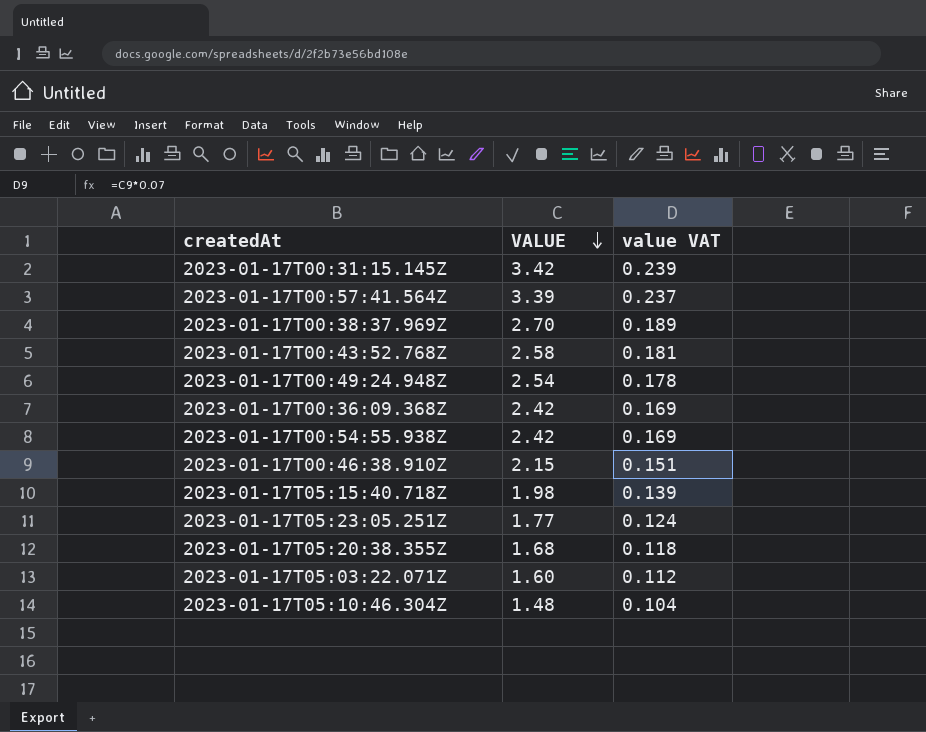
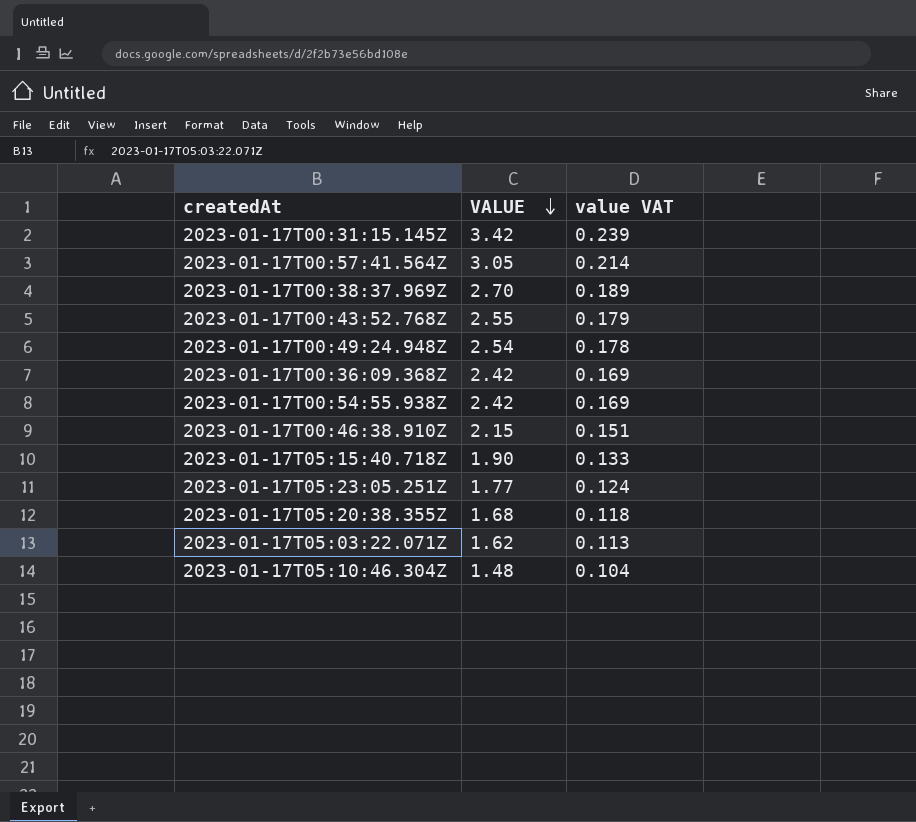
2023-01-17T00:57:41.564Z | VALUE: 3.39 -> 3.05
2023-01-17T00:57:41.564Z | value VAT: 0.237 -> 0.214
2023-01-17T00:43:52.768Z | VALUE: 2.58 -> 2.55
2023-01-17T00:43:52.768Z | value VAT: 0.181 -> 0.179
2023-01-17T05:15:40.718Z | VALUE: 1.98 -> 1.90
2023-01-17T05:15:40.718Z | value VAT: 0.139 -> 0.133
2023-01-17T05:03:22.071Z | VALUE: 1.60 -> 1.62
2023-01-17T05:03:22.071Z | value VAT: 0.112 -> 0.113

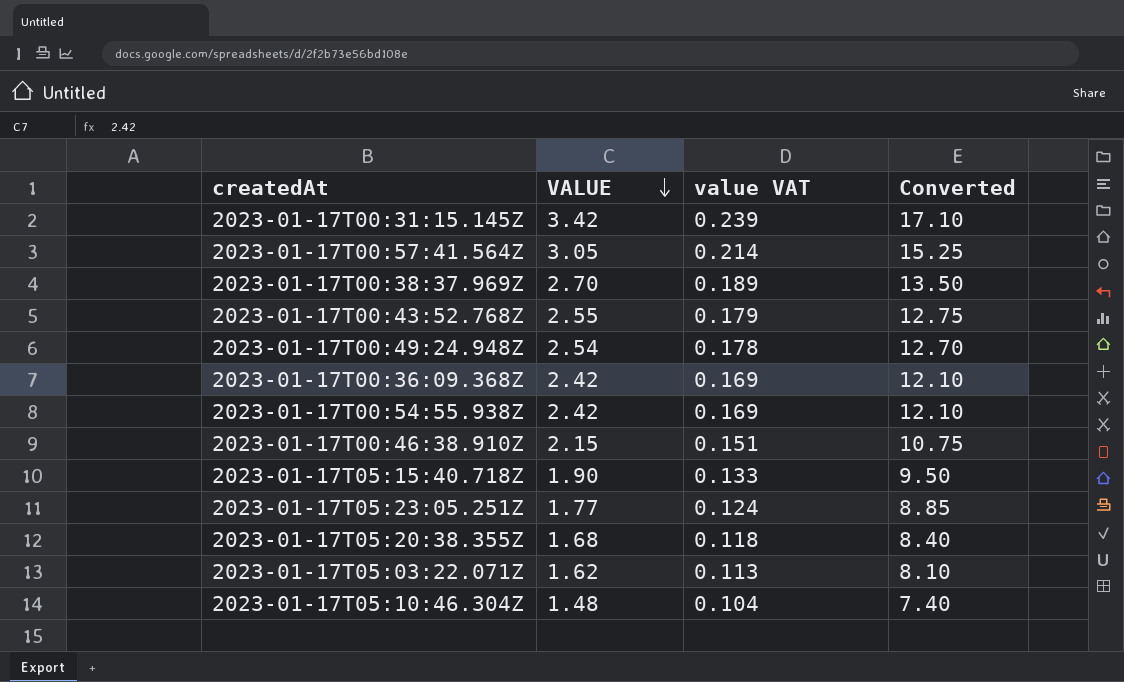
column Converted | formula: none -> [VALUE] * 5

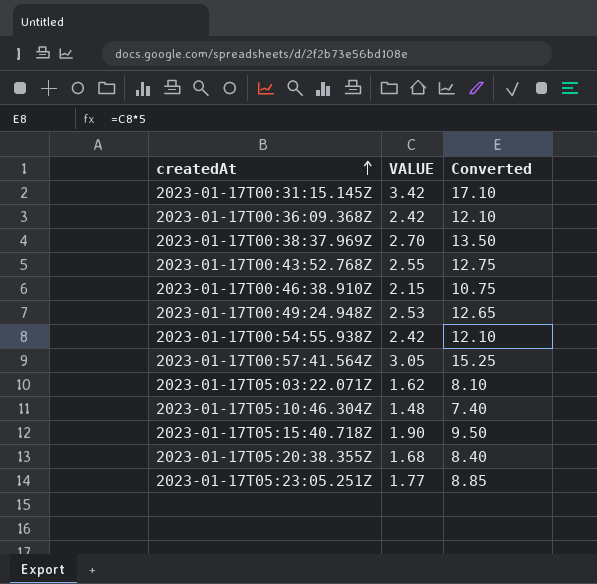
row order: VALUE descending -> createdAt ascending
column value VAT | formula: [VALUE] * 0.07 -> none
2023-01-17T00:49:24.948Z | VALUE: 2.54 -> 2.53
2023-01-17T00:49:24.948Z | Converted: 12.70 -> 12.65

